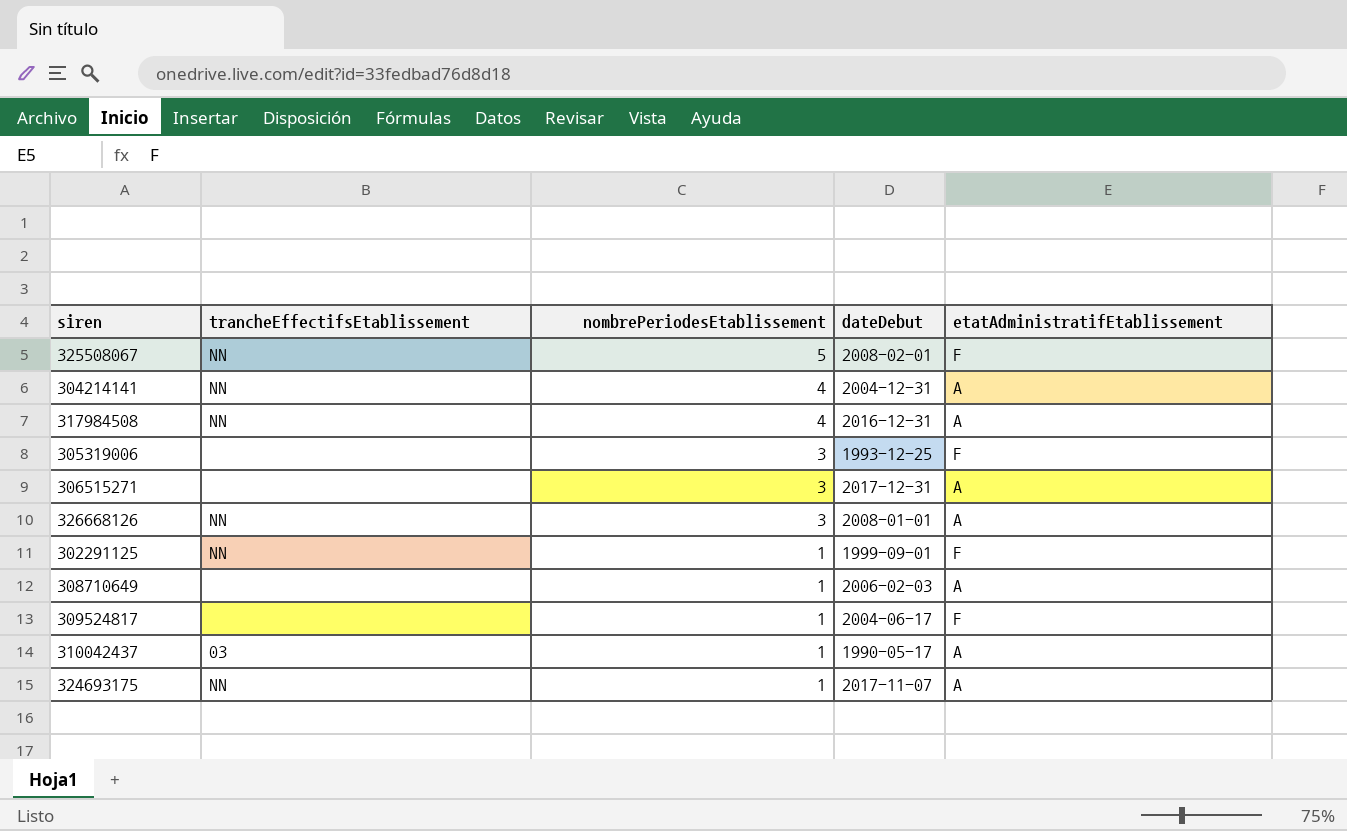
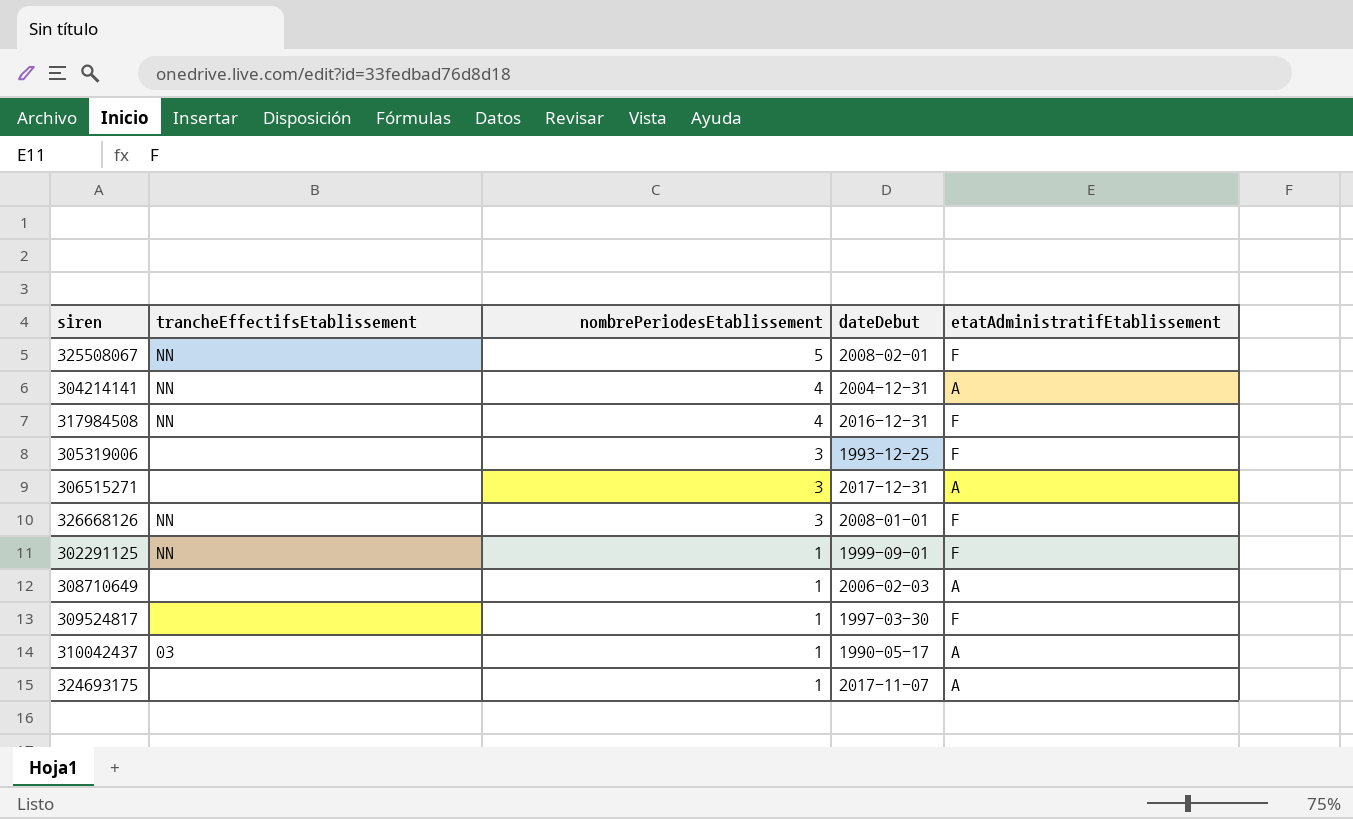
317984508 | etatAdministratifEtablissement: A -> F
326668126 | etatAdministratifEtablissement: A -> F
309524817 | dateDebut: 2004-06-17 -> 1997-03-30
324693175 | trancheEffectifsEtablissement: NN -> none

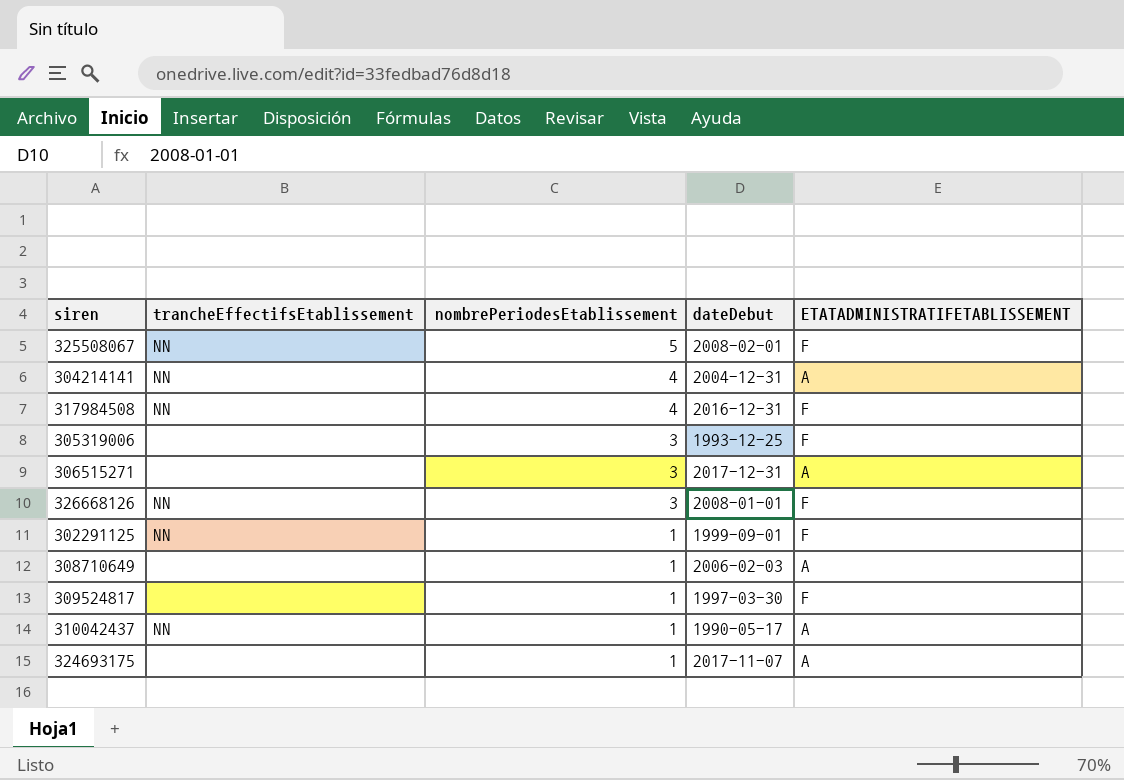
column name: etatAdministratifEtablissement -> ETATADMINISTRATIFETABLISSEMENT
310042437 | trancheEffectifsEtablissement: 03 -> NN

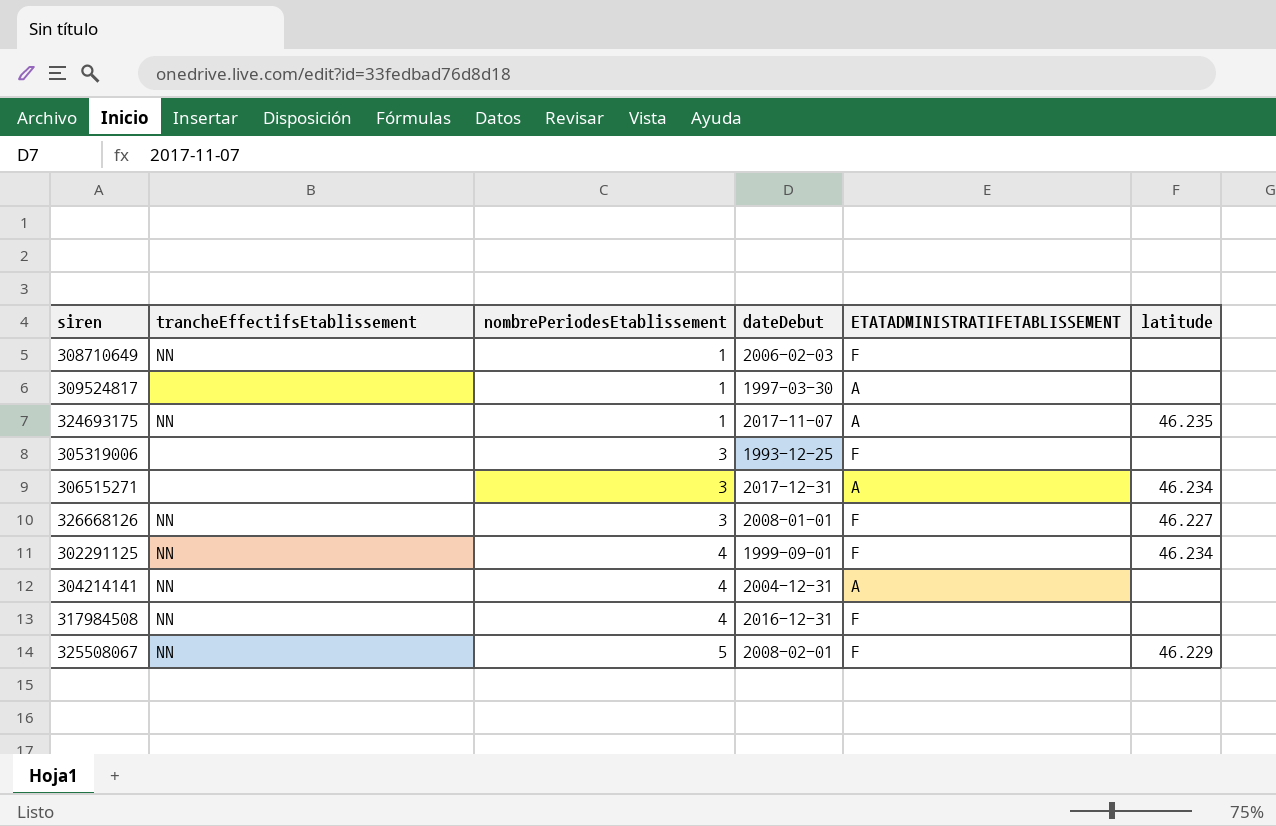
row order: nombrePeriodesEtablissement descending -> nombrePeriodesEtablissement ascending
column latitude | position: none -> 6
row 310042437: NN | 1 | 1990-05-17 | A -> none
308710649 | trancheEffectifsEtablissement: none -> NN
308710649 | ETATADMINISTRATIFETABLISSEMENT: A -> F
309524817 | ETATADMINISTRATIFETABLISSEMENT: F -> A
324693175 | trancheEffectifsEtablissement: none -> NN
302291125 | nombrePeriodesEtablissement: 1 -> 4

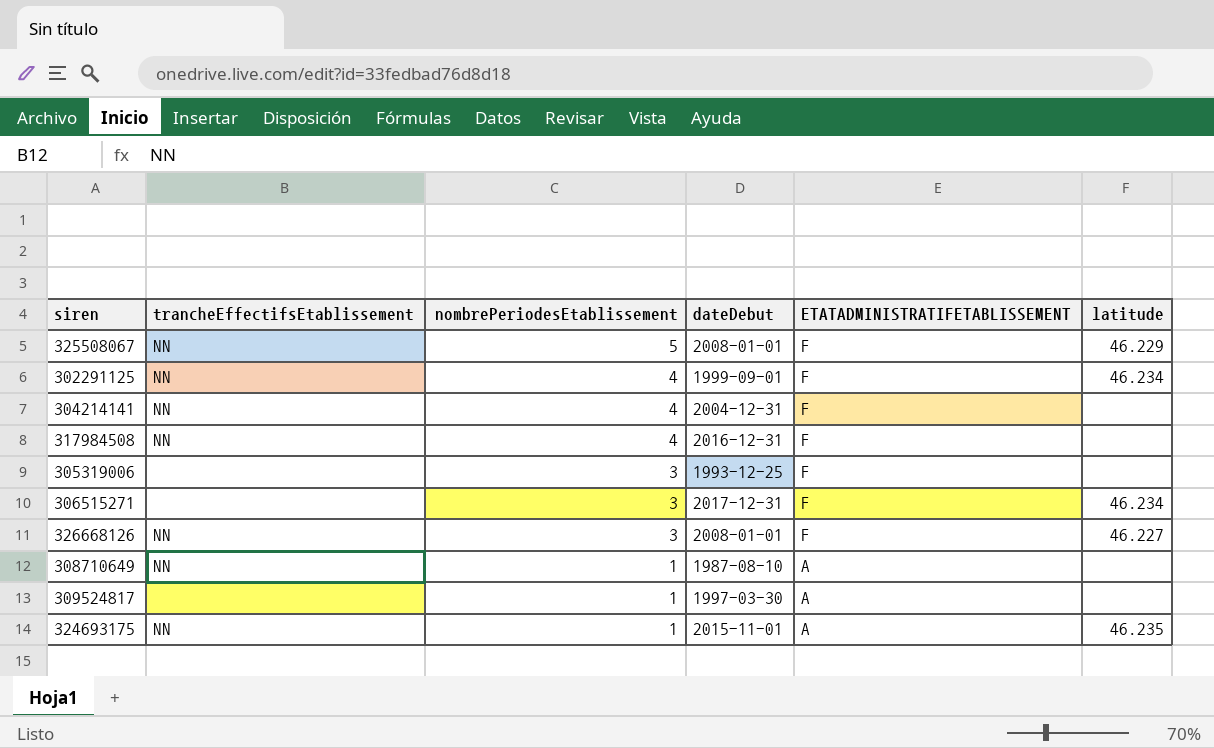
row order: nombrePeriodesEtablissement ascending -> nombrePeriodesEtablissement descending
325508067 | dateDebut: 2008-02-01 -> 2008-01-01
304214141 | ETATADMINISTRATIFETABLISSEMENT: A -> F
306515271 | ETATADMINISTRATIFETABLISSEMENT: A -> F
308710649 | dateDebut: 2006-02-03 -> 1987-08-10
308710649 | ETATADMINISTRATIFETABLISSEMENT: F -> A
324693175 | dateDebut: 2017-11-07 -> 2015-11-01

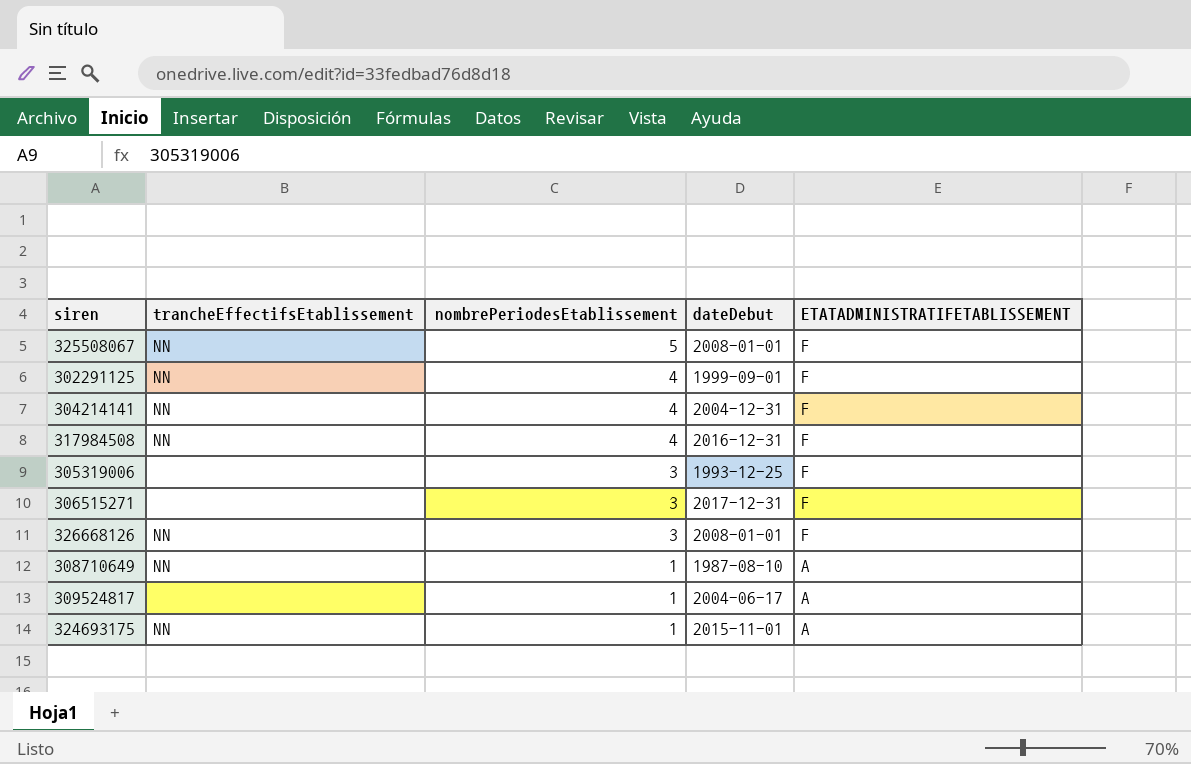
column latitude | position: 6 -> none
309524817 | dateDebut: 1997-03-30 -> 2004-06-17

